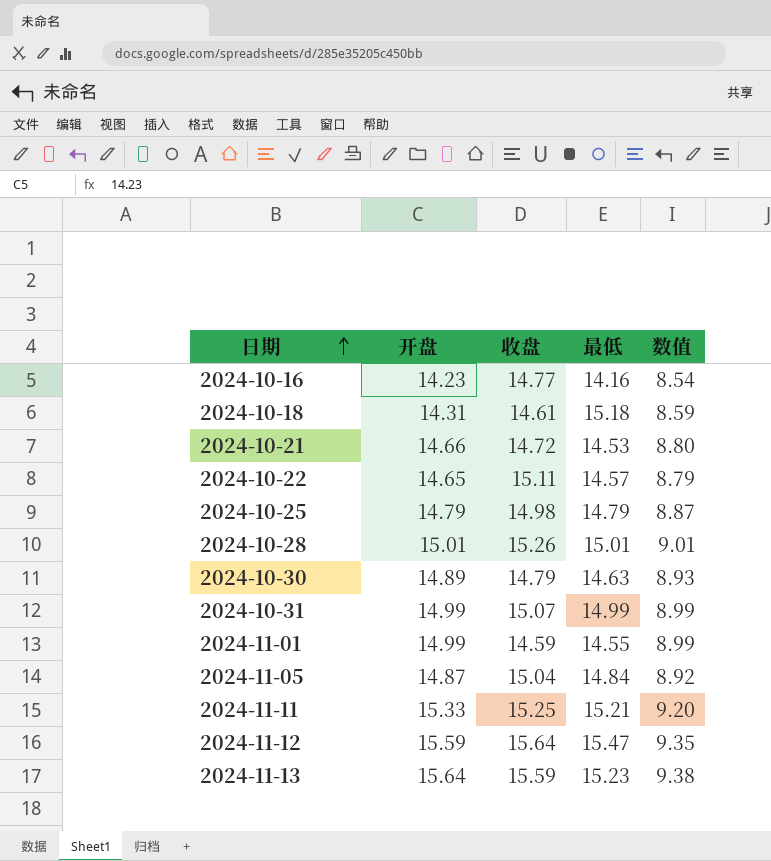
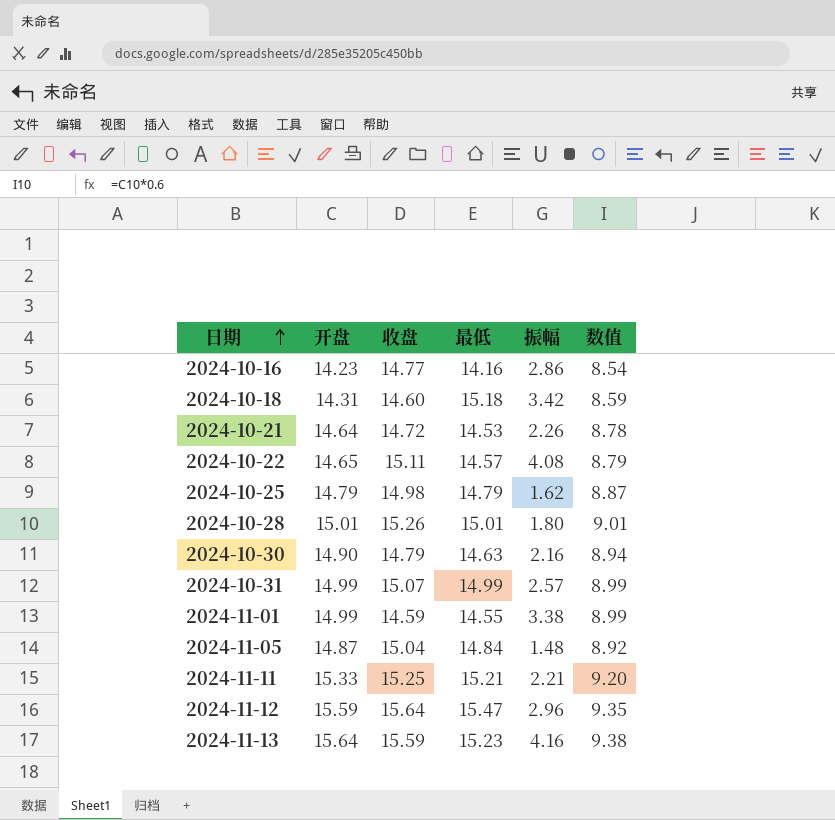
column 振幅 | position: none -> 5
2024-10-18 | 收盘: 14.61 -> 14.60
2024-10-21 | 开盘: 14.66 -> 14.64
2024-10-21 | 数值: 8.80 -> 8.78
2024-10-30 | 开盘: 14.89 -> 14.90
2024-10-30 | 数值: 8.93 -> 8.94

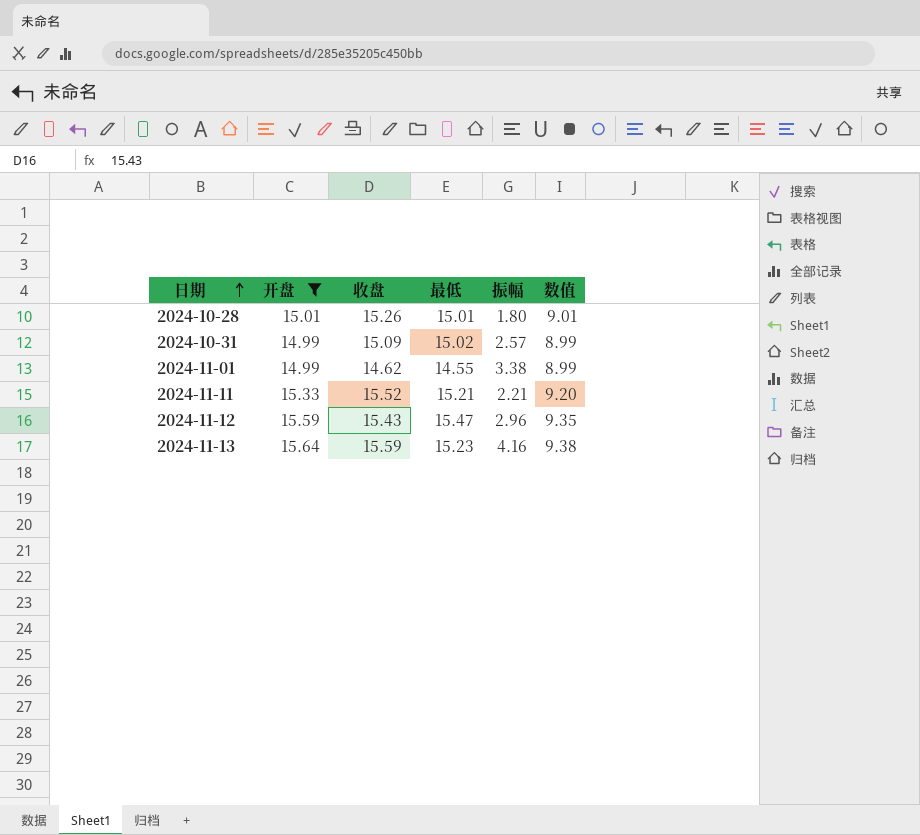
filter: none -> 开盘 >= 14.99
2024-10-31 | 收盘: 15.07 -> 15.09
2024-10-31 | 最低: 14.99 -> 15.02
2024-11-01 | 收盘: 14.59 -> 14.62
2024-11-11 | 收盘: 15.25 -> 15.52
2024-11-12 | 收盘: 15.64 -> 15.43

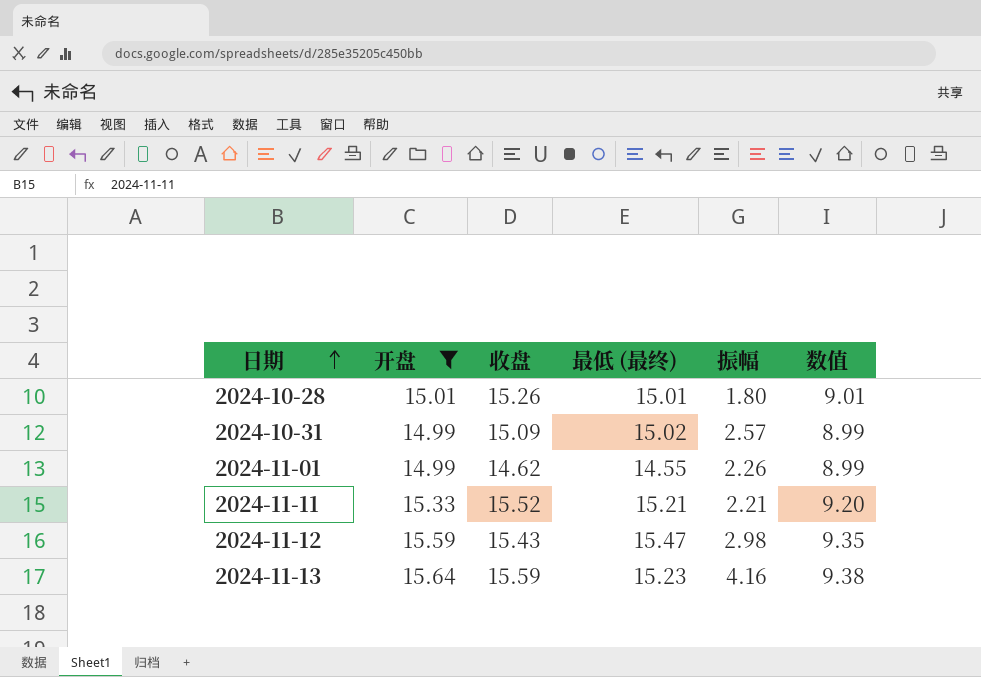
column name: 最低 -> 最低 (最终)
2024-11-01 | 振幅: 3.38 -> 2.26
2024-11-12 | 振幅: 2.96 -> 2.98

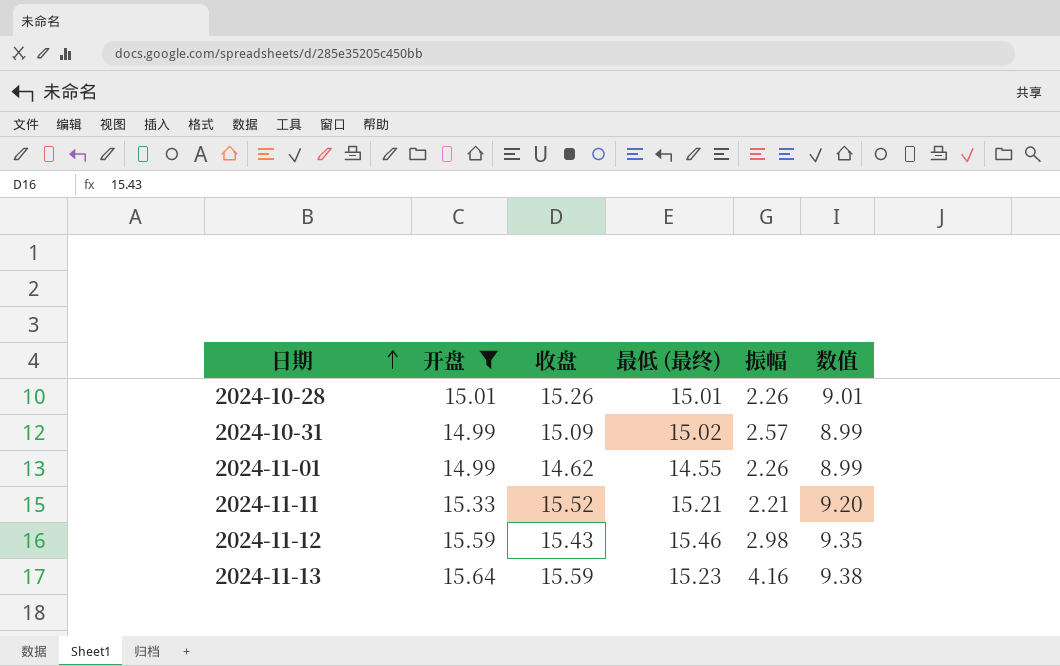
2024-10-28 | 振幅: 1.80 -> 2.26
2024-11-12 | 最低 (最终): 15.47 -> 15.46

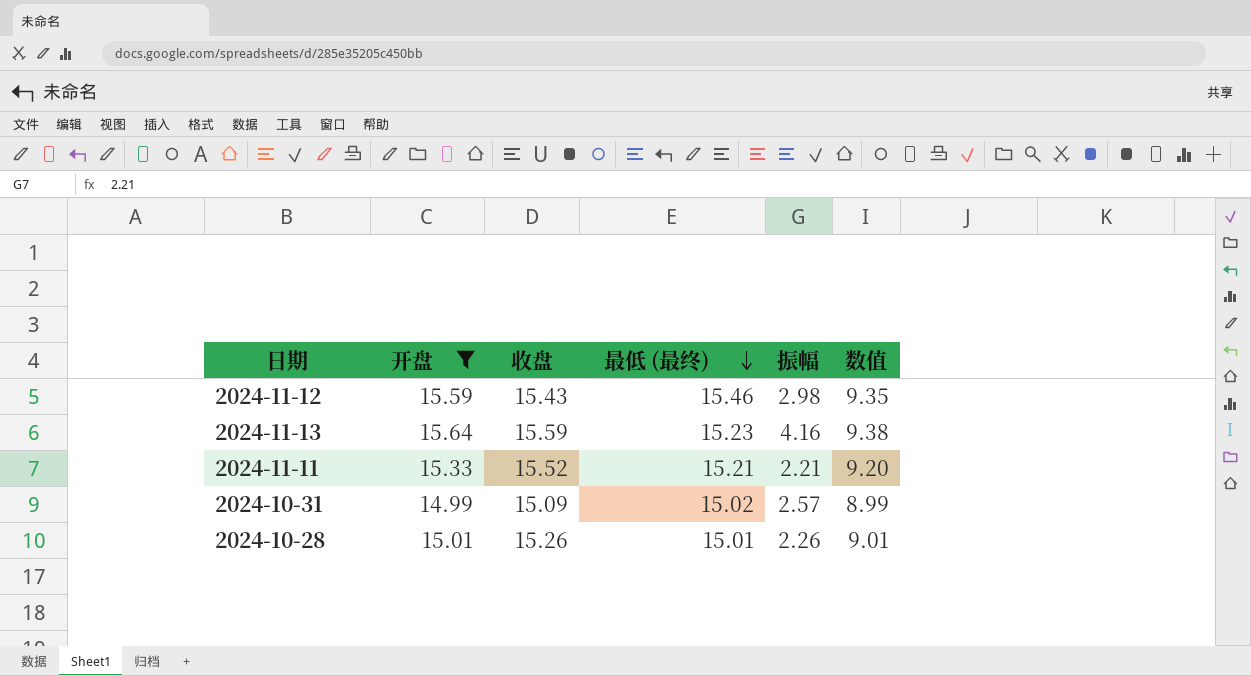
row order: 日期 ascending -> 最低 (最终) descending
row 2024-11-01: 14.99 | 14.62 | 14.55 | 2.26 | 8.99 -> none

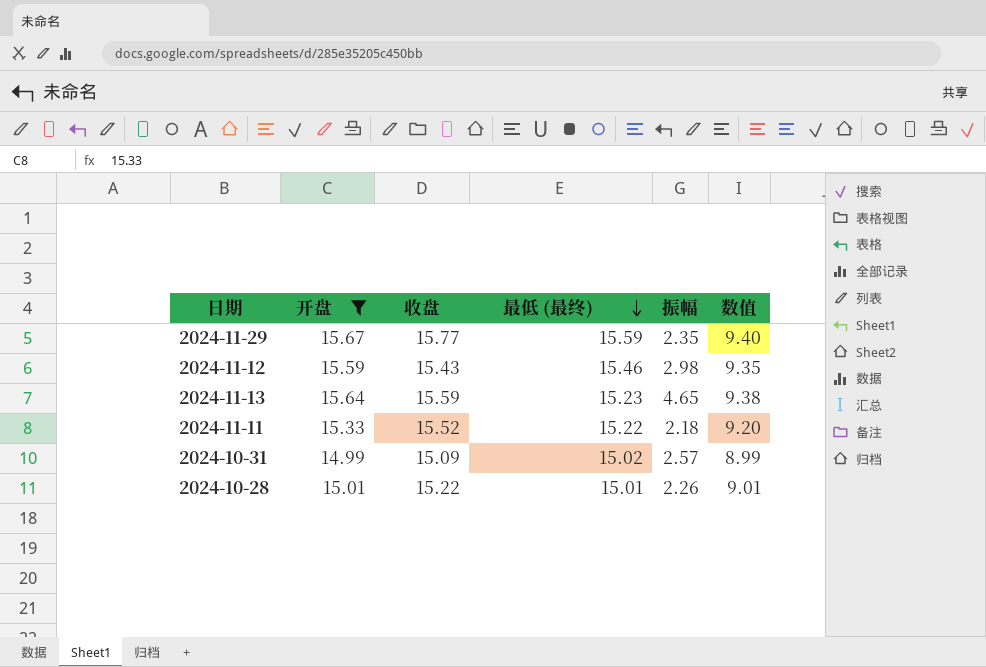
row 2024-11-29: none -> 15.67 | 15.77 | 15.59 | 2.35 | 9.40
2024-11-13 | 振幅: 4.16 -> 4.65
2024-11-11 | 最低 (最终): 15.21 -> 15.22
2024-11-11 | 振幅: 2.21 -> 2.18
2024-10-28 | 收盘: 15.26 -> 15.22

